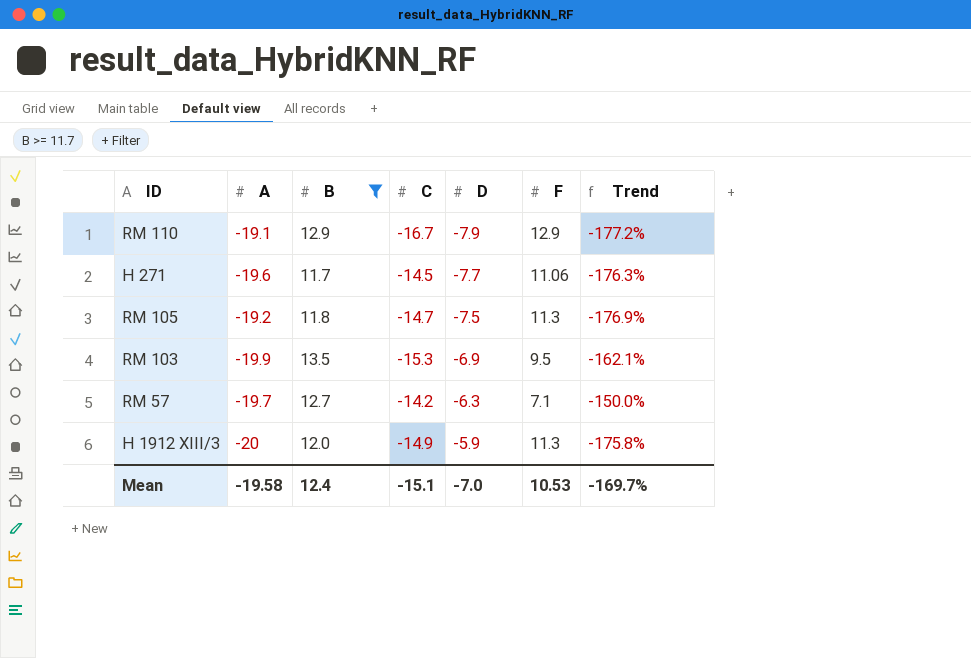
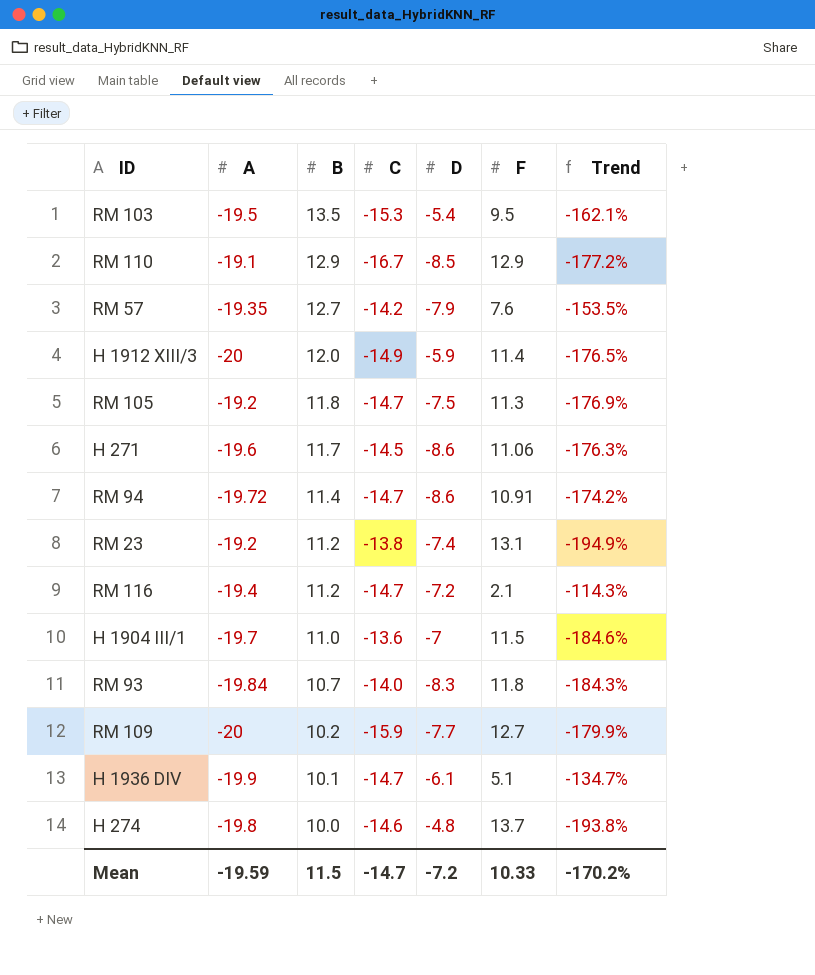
filter: B >= 11.7 -> none
row order: D ascending -> B descending
RM 103 | A: -19.9 -> -19.5
RM 103 | D: -6.9 -> -5.4
RM 110 | D: -7.9 -> -8.5
RM 57 | A: -19.7 -> -19.35
RM 57 | D: -6.3 -> -7.9
RM 57 | F: 7.1 -> 7.6
RM 57 | Trend: -150.0% -> -153.5%
H 1912 XIII/3 | F: 11.3 -> 11.4
H 1912 XIII/3 | Trend: -175.8% -> -176.5%
H 271 | D: -7.7 -> -8.6
Mean | A: -19.58 -> -19.59
Mean | B: 12.4 -> 11.5
Mean | C: -15.1 -> -14.7
Mean | D: -7.0 -> -7.2
Mean | F: 10.53 -> 10.33
Mean | Trend: -169.7% -> -170.2%

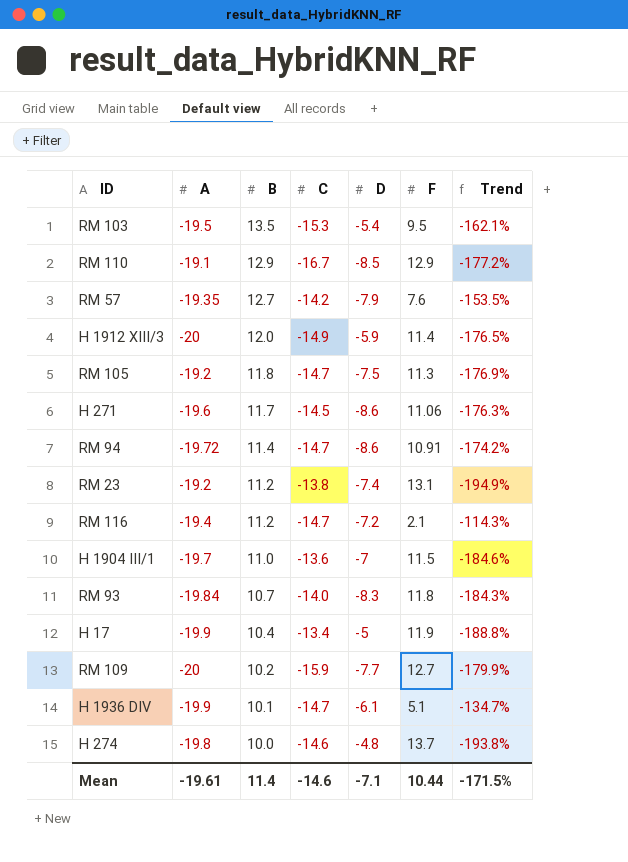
row H 17: none -> -19.9 | 10.4 | -13.4 | -5 | 11.9 | -188.8%
Mean | A: -19.59 -> -19.61
Mean | B: 11.5 -> 11.4
Mean | C: -14.7 -> -14.6
Mean | D: -7.2 -> -7.1
Mean | F: 10.33 -> 10.44
Mean | Trend: -170.2% -> -171.5%

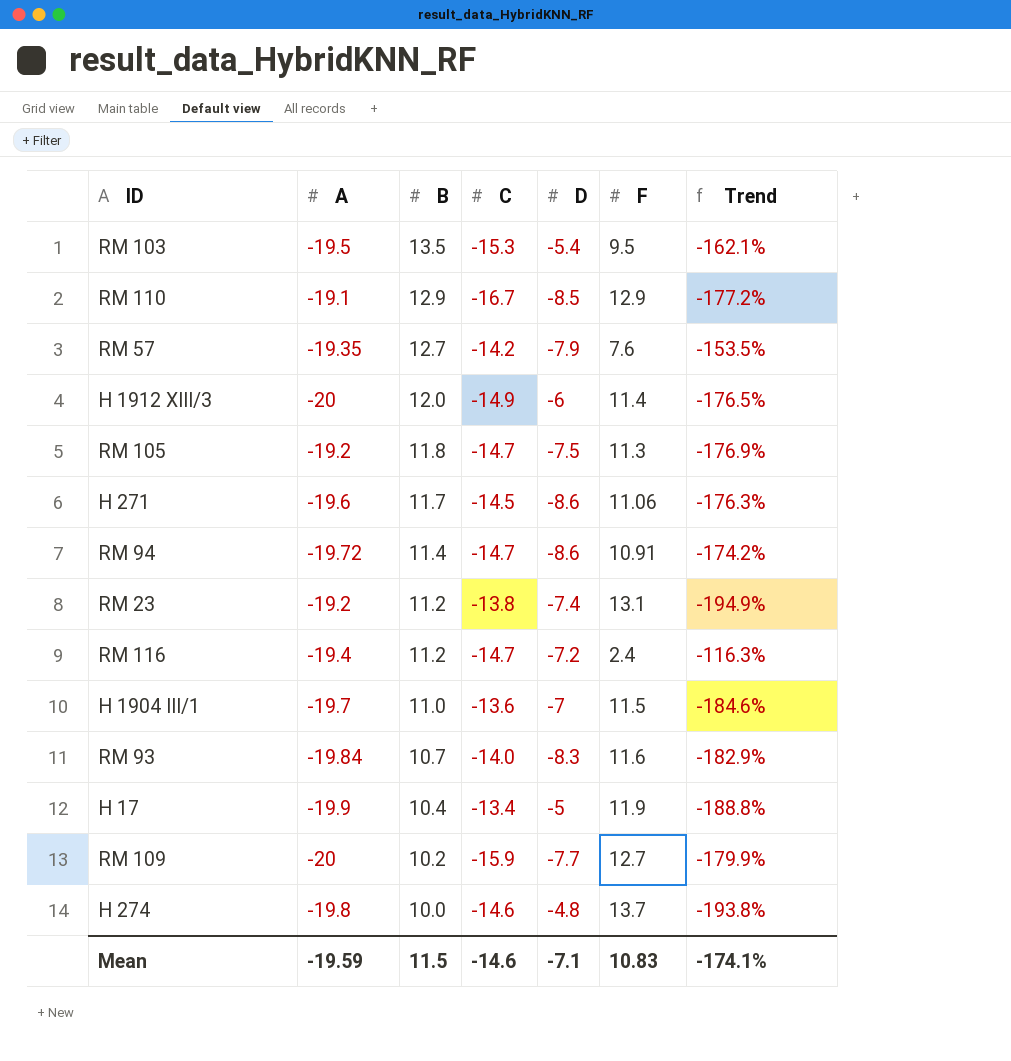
row H 1936 DIV: -19.9 | 10.1 | -14.7 | -6.1 | 5.1 | -134.7% -> none
H 1912 XIII/3 | D: -5.9 -> -6
RM 116 | F: 2.1 -> 2.4
RM 116 | Trend: -114.3% -> -116.3%
RM 93 | F: 11.8 -> 11.6
RM 93 | Trend: -184.3% -> -182.9%
Mean | A: -19.61 -> -19.59
Mean | B: 11.4 -> 11.5
Mean | F: 10.44 -> 10.83
Mean | Trend: -171.5% -> -174.1%

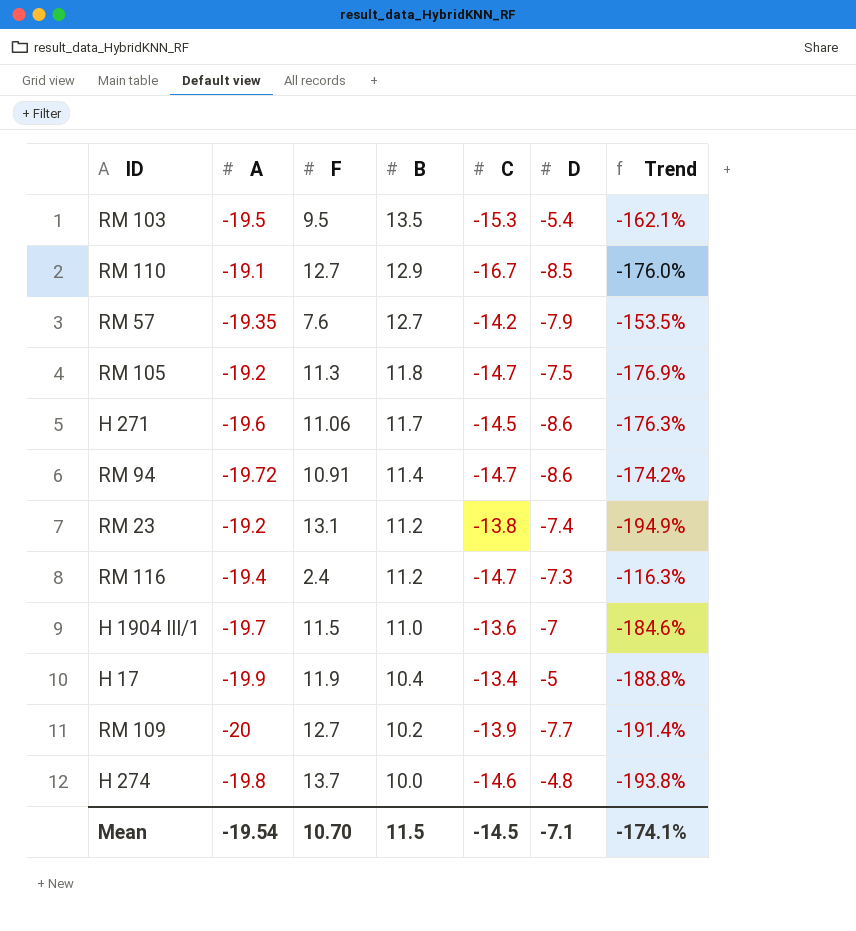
column F | position: 6 -> 3
row H 1912 XIII/3: -20 | 12.0 | -14.9 | -6 | 11.4 | -176.5% -> none
row RM 93: -19.84 | 10.7 | -14.0 | -8.3 | 11.6 | -182.9% -> none
RM 110 | F: 12.9 -> 12.7
RM 110 | Trend: -177.2% -> -176.0%
RM 116 | D: -7.2 -> -7.3
RM 109 | C: -15.9 -> -13.9
RM 109 | Trend: -179.9% -> -191.4%
Mean | A: -19.59 -> -19.54
Mean | F: 10.83 -> 10.70
Mean | C: -14.6 -> -14.5

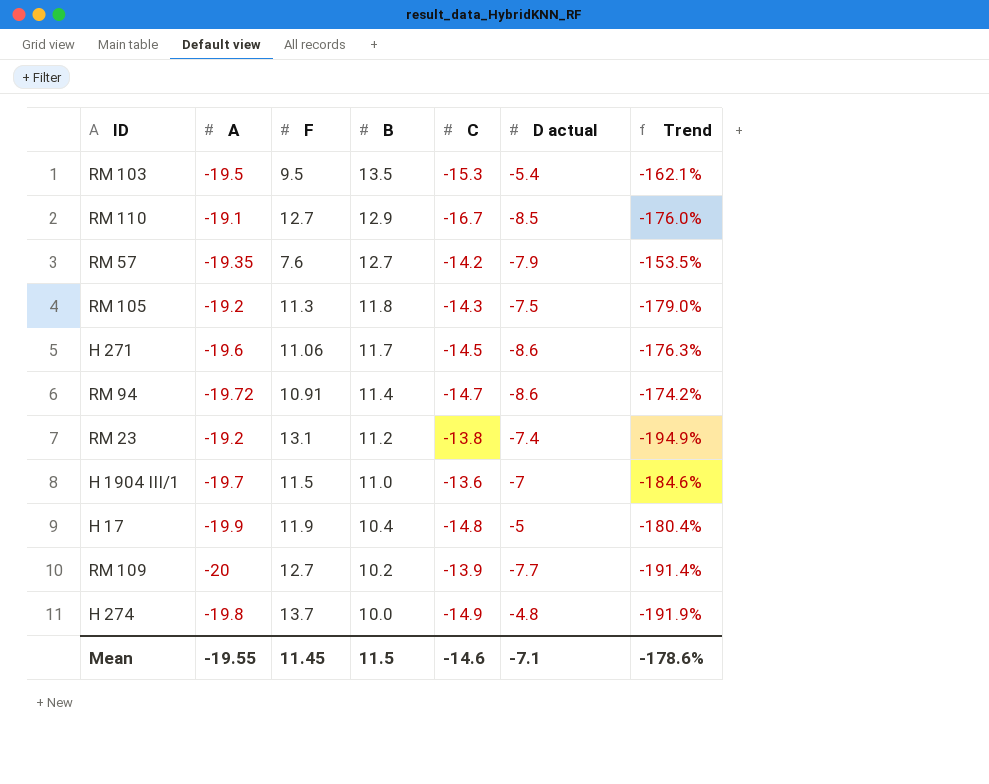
column name: D -> D actual
row RM 116: -19.4 | 2.4 | 11.2 | -14.7 | -7.3 | -116.3% -> none
RM 105 | C: -14.7 -> -14.3
RM 105 | Trend: -176.9% -> -179.0%
H 17 | C: -13.4 -> -14.8
H 17 | Trend: -188.8% -> -180.4%
H 274 | C: -14.6 -> -14.9
H 274 | Trend: -193.8% -> -191.9%
Mean | A: -19.54 -> -19.55
Mean | F: 10.70 -> 11.45
Mean | C: -14.5 -> -14.6
Mean | Trend: -174.1% -> -178.6%

